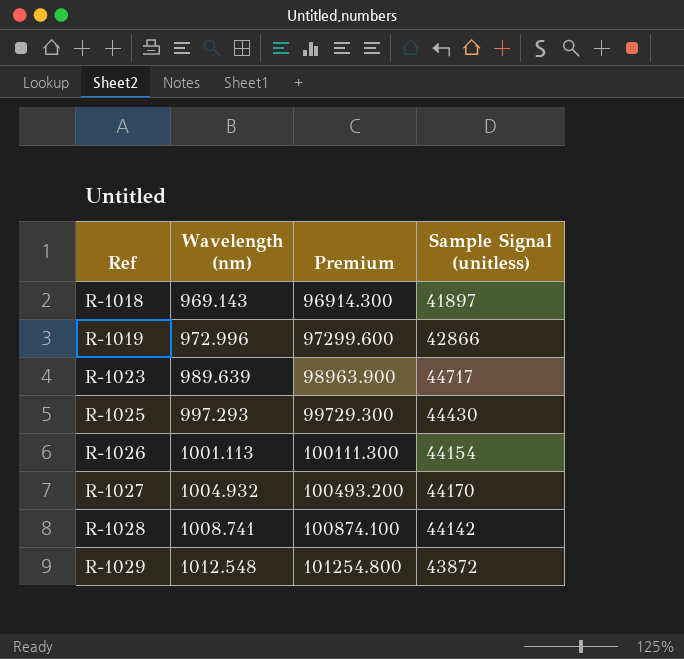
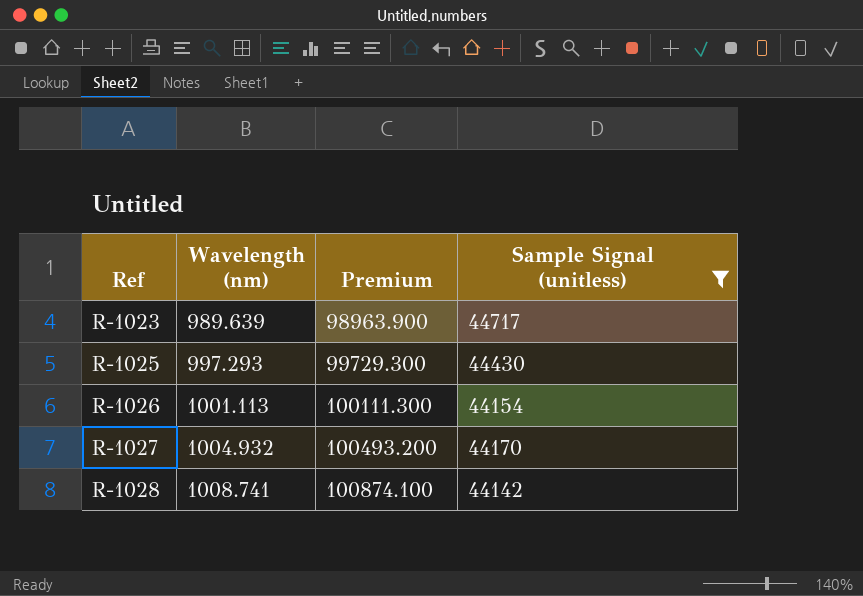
filter: none -> Sample Signal (unitless) >= 44142

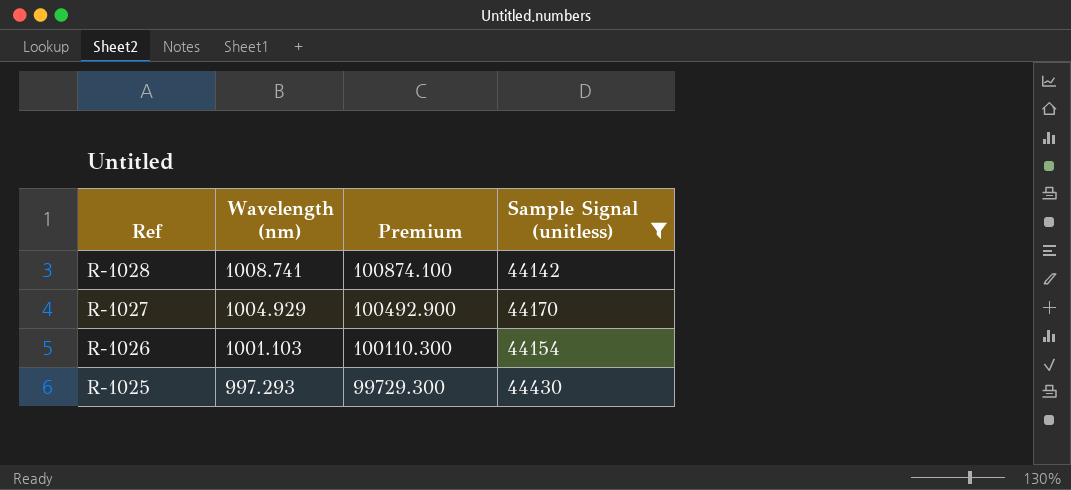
row order: Ref ascending -> Ref descending
row R-1023: 989.639 | 98963.900 | 44717 -> none
R-1027 | Wavelength (nm): 1004.932 -> 1004.929
R-1027 | Premium: 100493.200 -> 100492.900
R-1026 | Wavelength (nm): 1001.113 -> 1001.103
R-1026 | Premium: 100111.300 -> 100110.300

